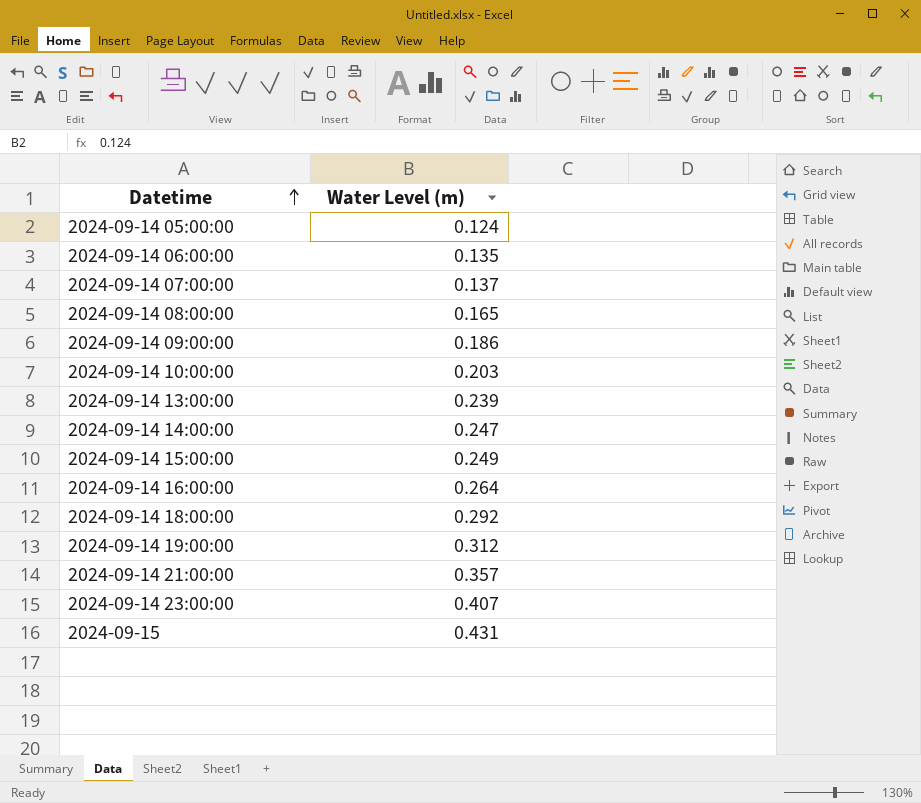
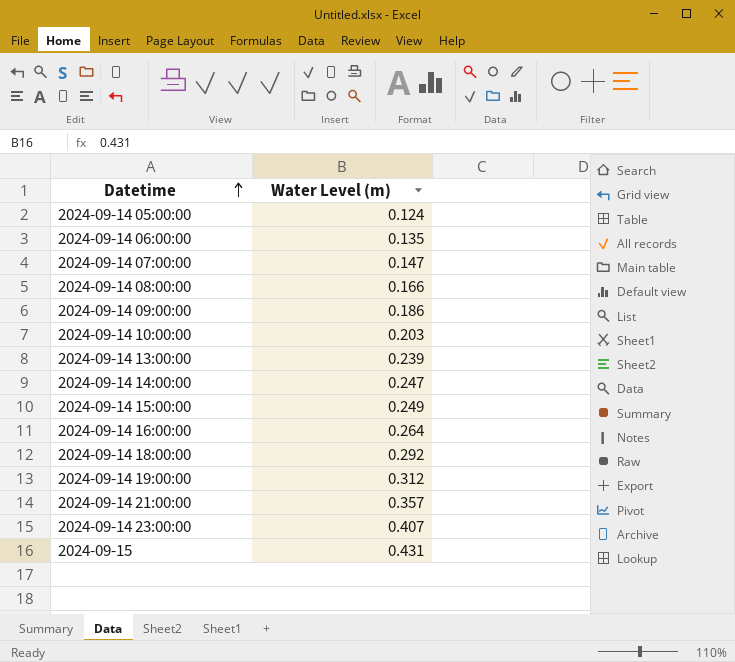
2024-09-14 07:00:00 | Water Level (m): 0.137 -> 0.147
2024-09-14 08:00:00 | Water Level (m): 0.165 -> 0.166

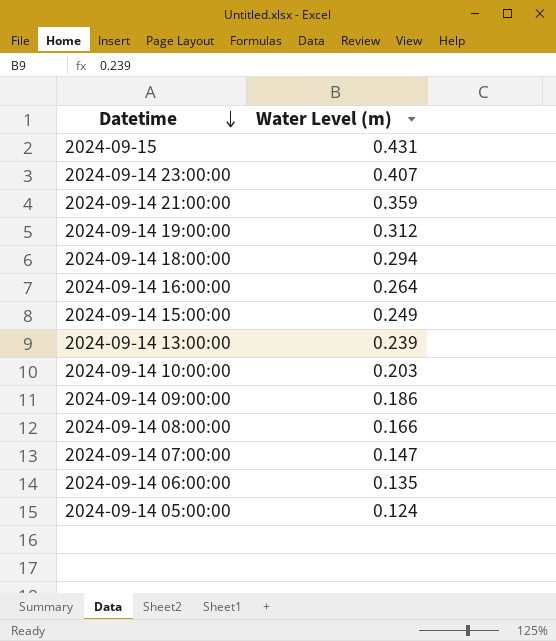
row order: Datetime ascending -> Datetime descending
row 2024-09-14 14:00:00: 0.247 -> none
2024-09-14 21:00:00 | Water Level (m): 0.357 -> 0.359
2024-09-14 18:00:00 | Water Level (m): 0.292 -> 0.294

